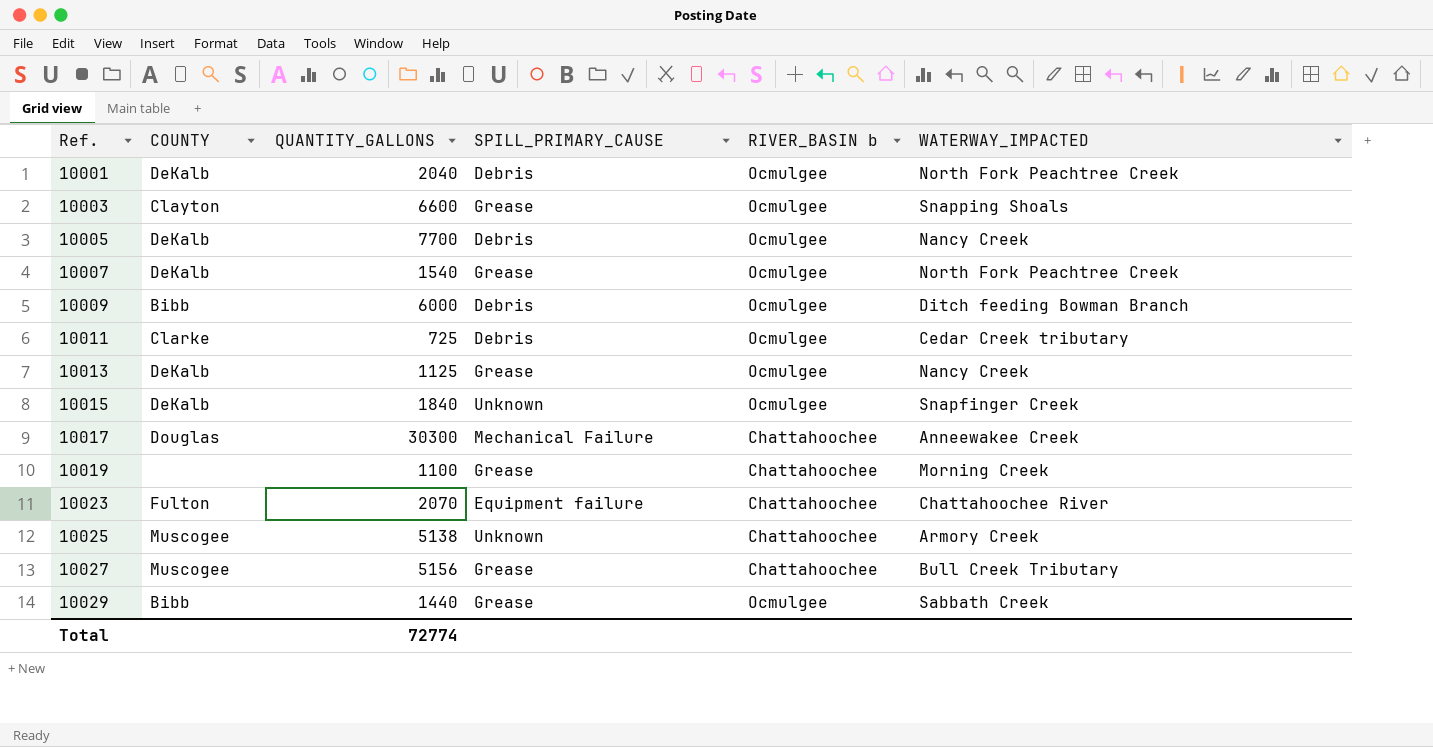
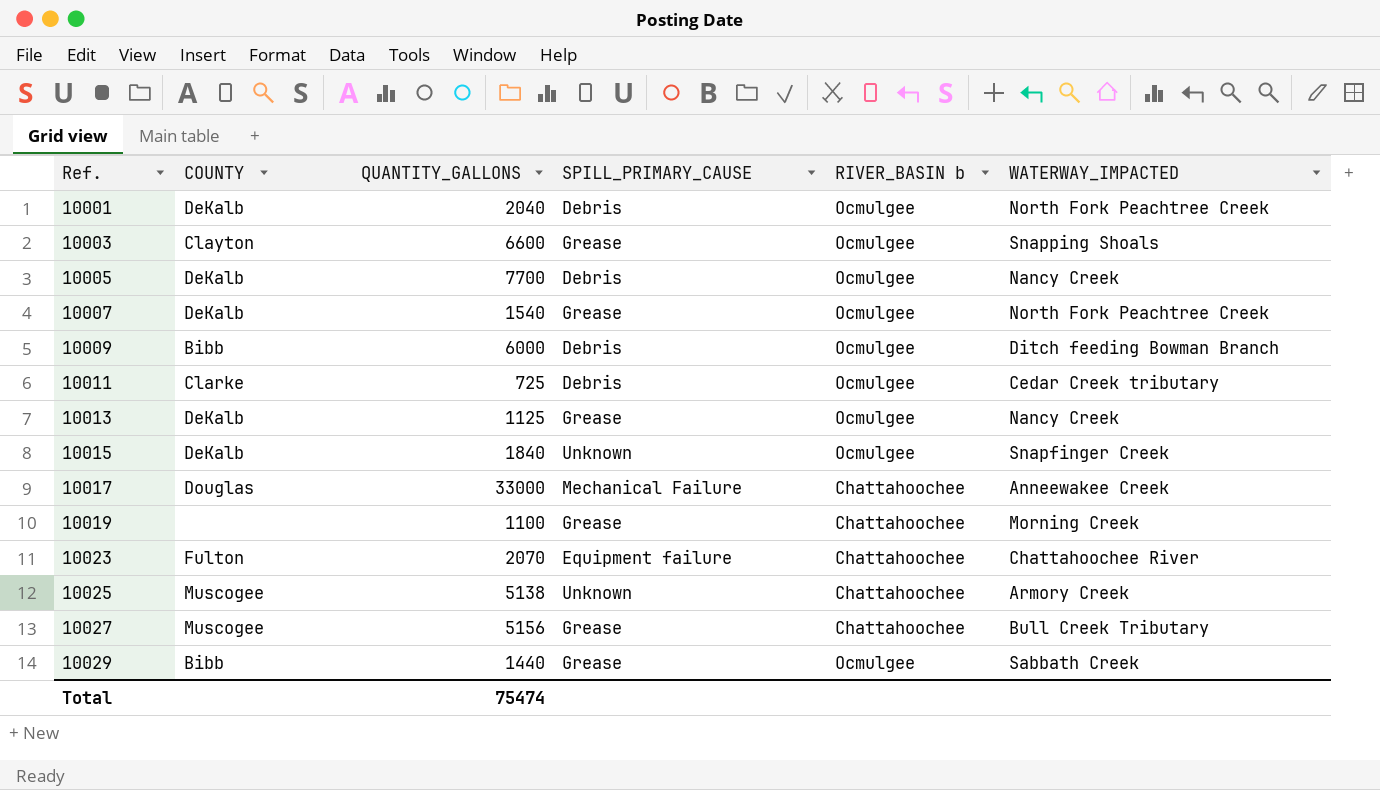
10017 | QUANTITY_GALLONS: 30300 -> 33000
Total | QUANTITY_GALLONS: 72774 -> 75474

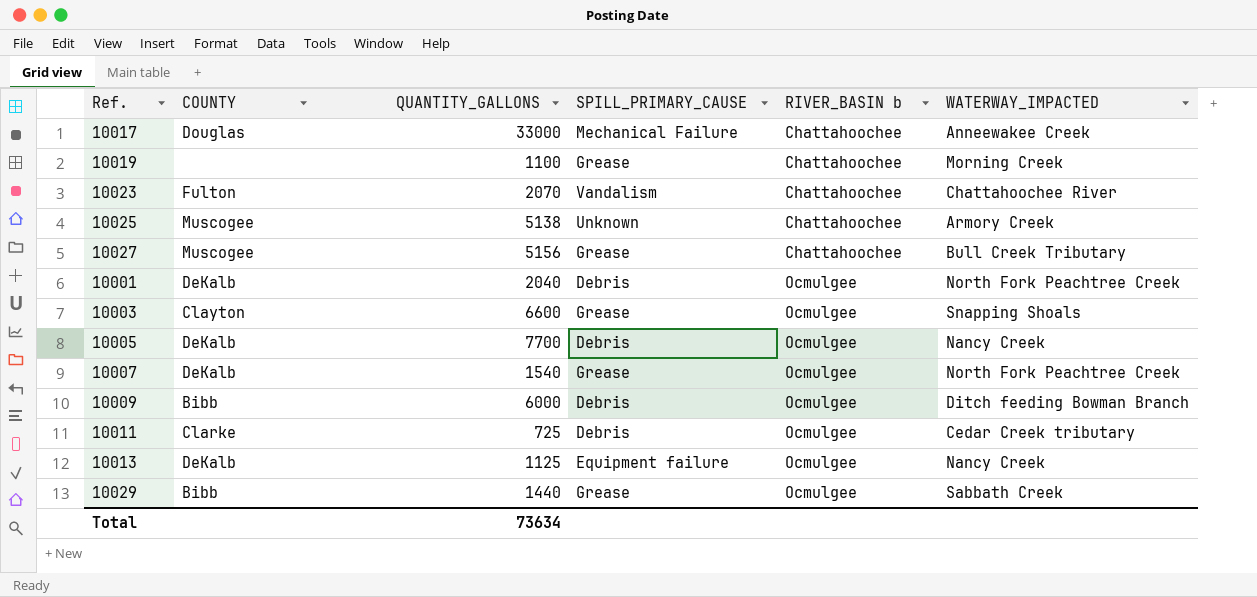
row order: Ref. ascending -> RIVER_BASIN b ascending
row 10015: DeKalb | 1840 | Unknown | Ocmulgee | Snapfinger Creek -> none
10023 | SPILL_PRIMARY_CAUSE: Equipment failure -> Vandalism
10013 | SPILL_PRIMARY_CAUSE: Grease -> Equipment failure
Total | QUANTITY_GALLONS: 75474 -> 73634

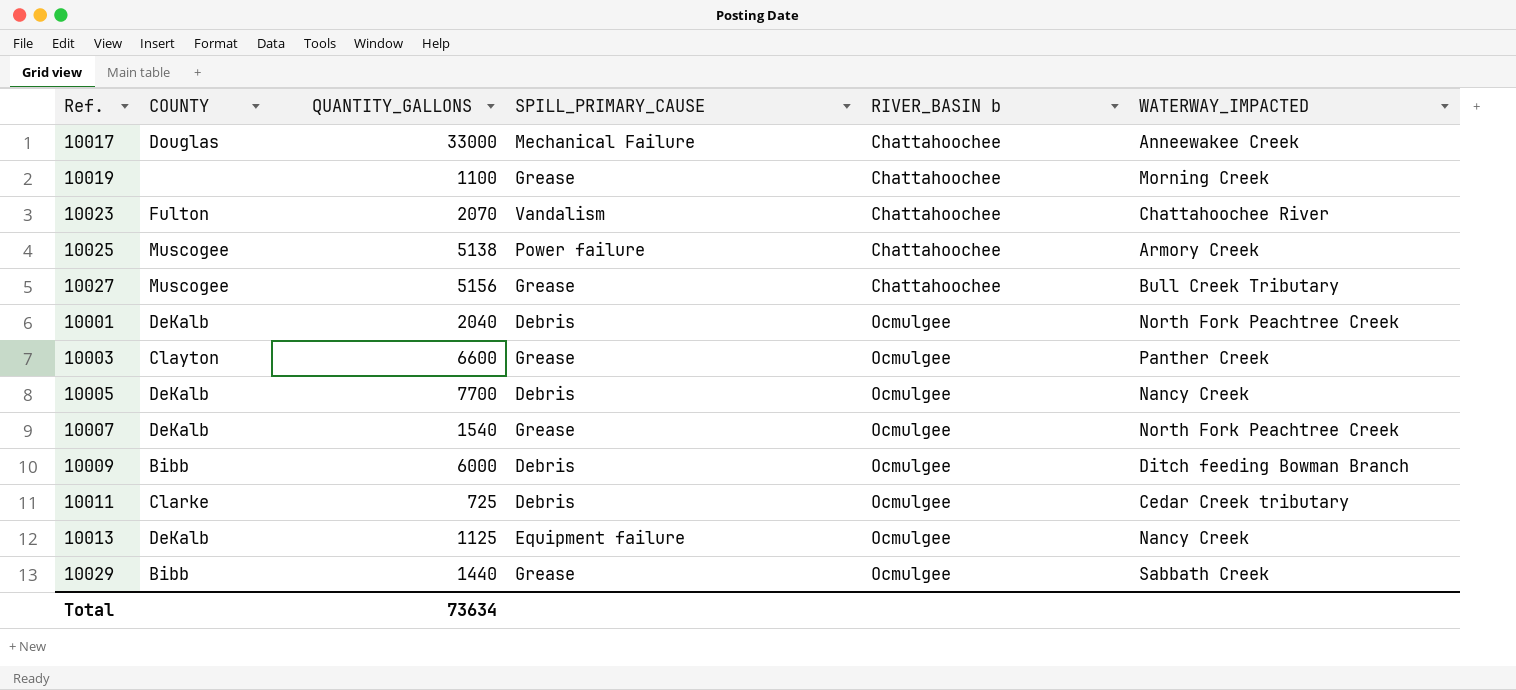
10025 | SPILL_PRIMARY_CAUSE: Unknown -> Power failure
10003 | WATERWAY_IMPACTED: Snapping Shoals -> Panther Creek

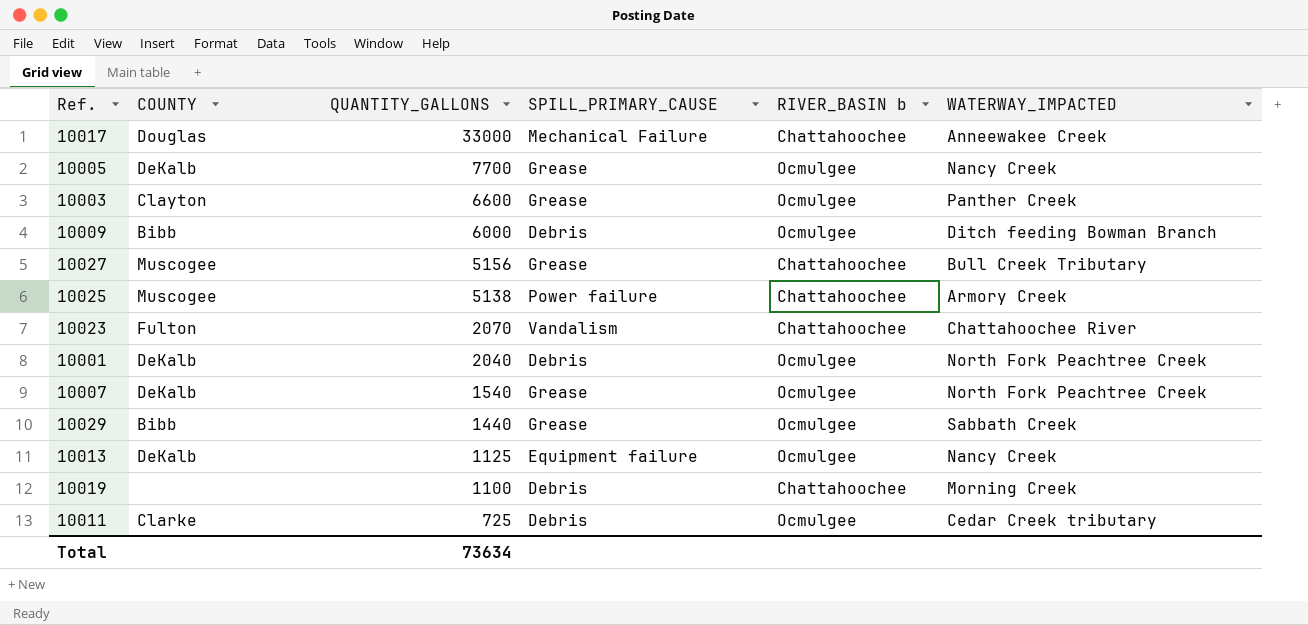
row order: RIVER_BASIN b ascending -> QUANTITY_GALLONS descending
10005 | SPILL_PRIMARY_CAUSE: Debris -> Grease
10019 | SPILL_PRIMARY_CAUSE: Grease -> Debris

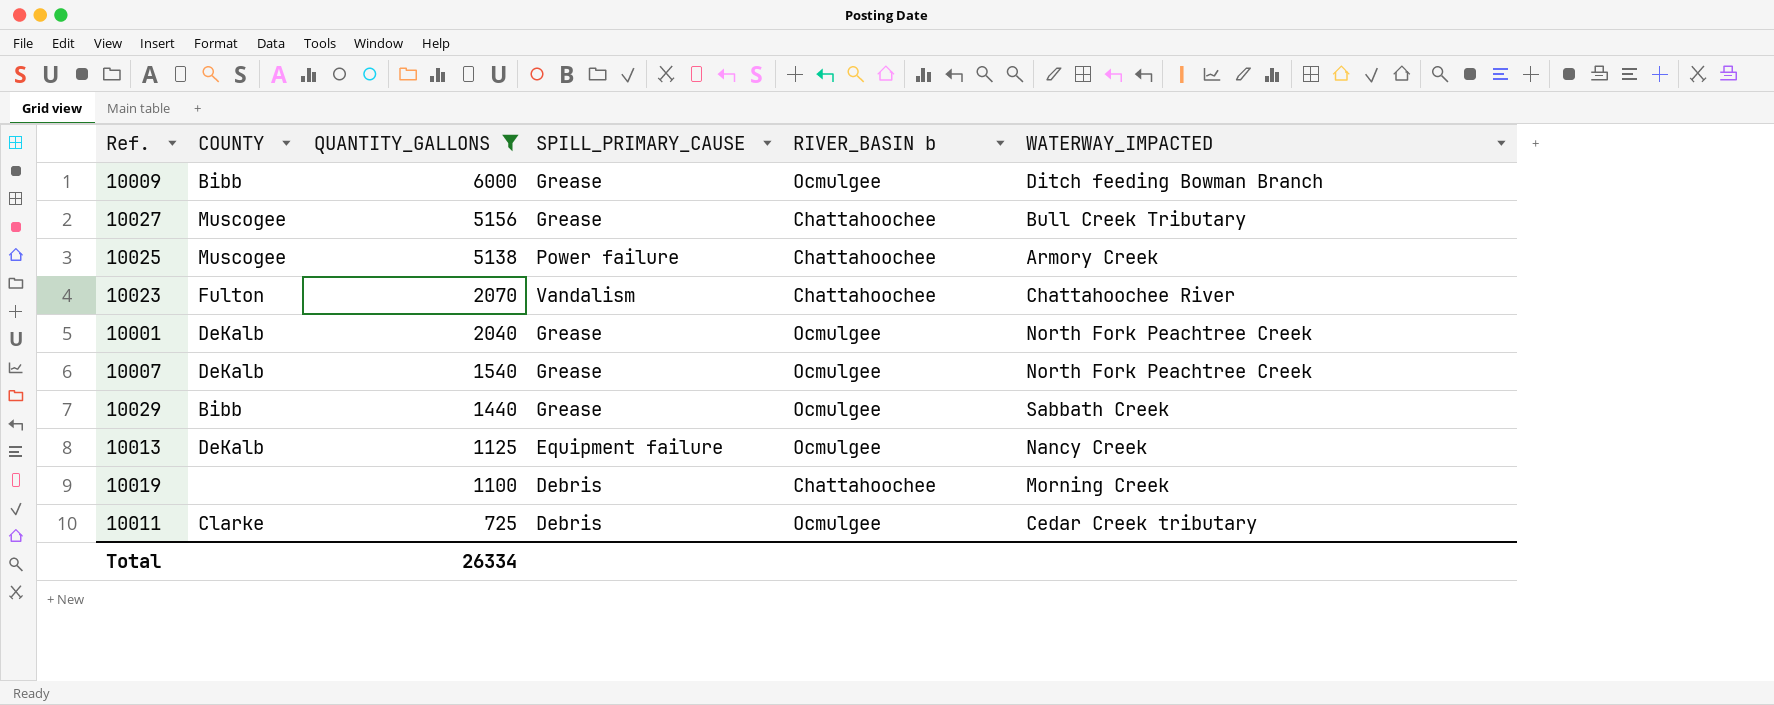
filter: none -> QUANTITY_GALLONS <= 6000
10009 | SPILL_PRIMARY_CAUSE: Debris -> Grease
10001 | SPILL_PRIMARY_CAUSE: Debris -> Grease
Total | QUANTITY_GALLONS: 73634 -> 26334

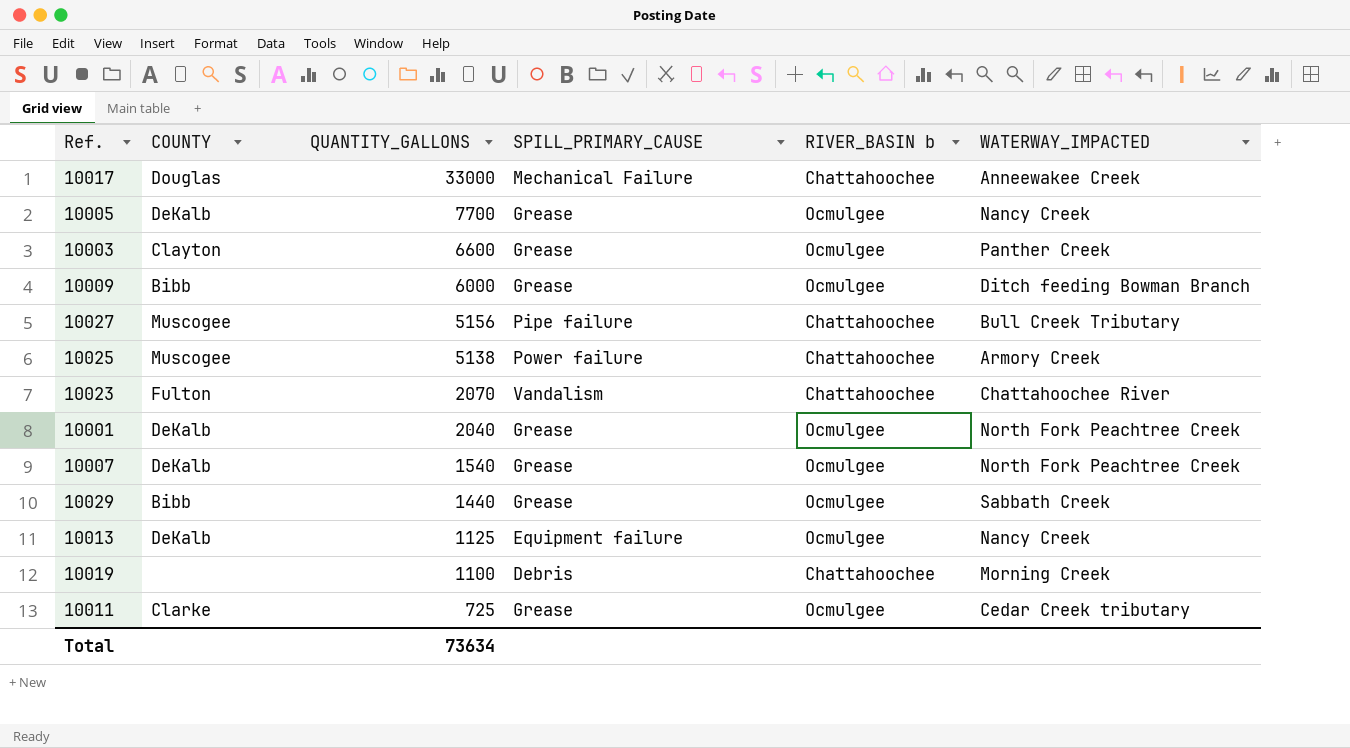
filter: QUANTITY_GALLONS <= 6000 -> none
10027 | SPILL_PRIMARY_CAUSE: Grease -> Pipe failure
10011 | SPILL_PRIMARY_CAUSE: Debris -> Grease
Total | QUANTITY_GALLONS: 26334 -> 73634

